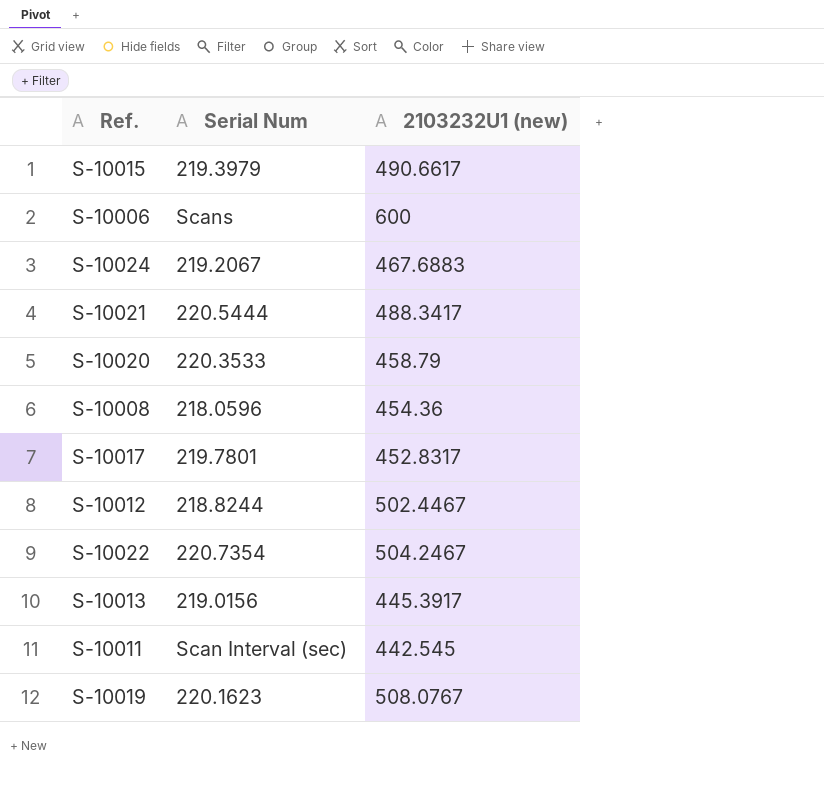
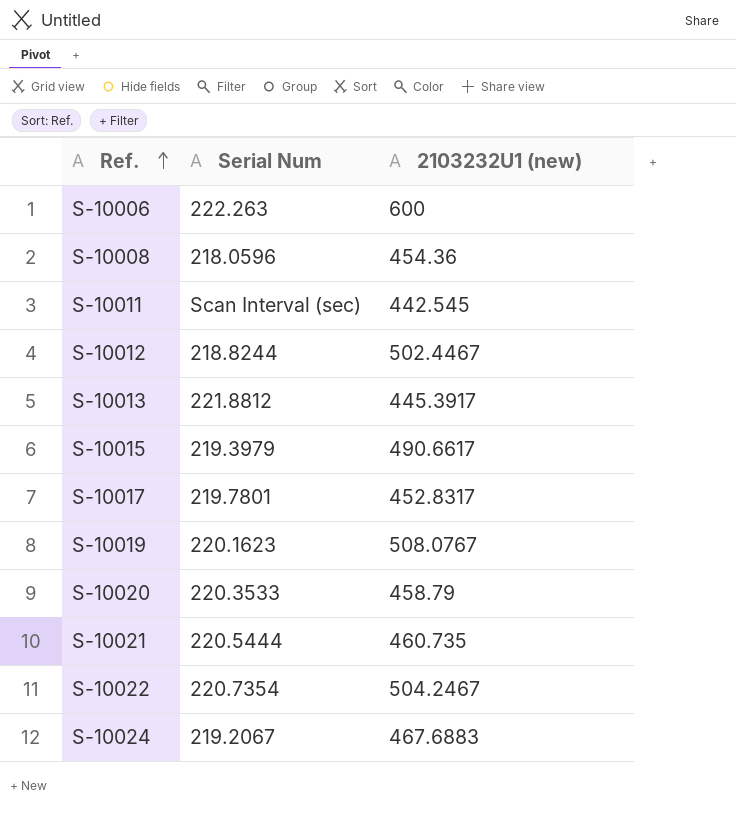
row order: none -> Ref. ascending
S-10006 | Serial Num: Scans -> 222.263
S-10013 | Serial Num: 219.0156 -> 221.8812
S-10021 | 2103232U1 (new): 488.3417 -> 460.735

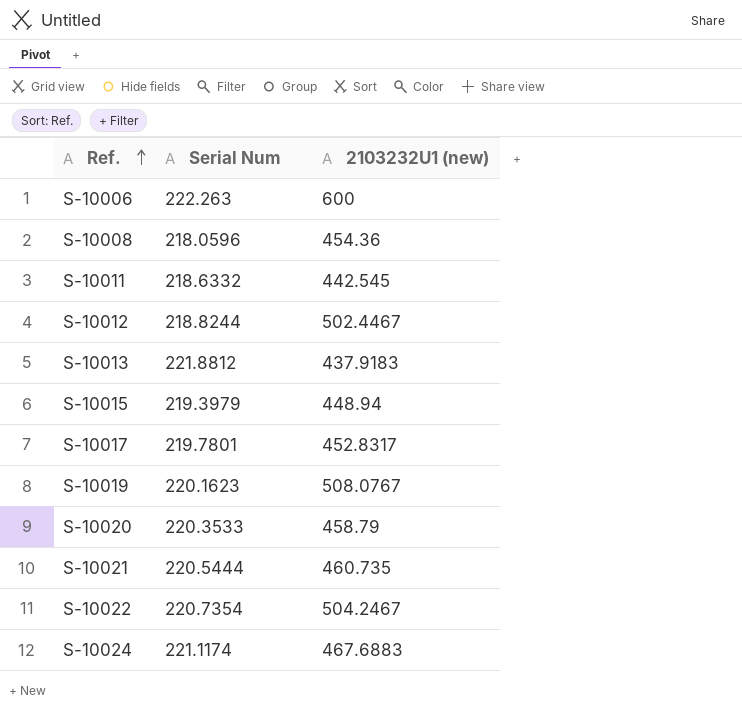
S-10011 | Serial Num: Scan Interval (sec) -> 218.6332
S-10013 | 2103232U1 (new): 445.3917 -> 437.9183
S-10015 | 2103232U1 (new): 490.6617 -> 448.94
S-10024 | Serial Num: 219.2067 -> 221.1174

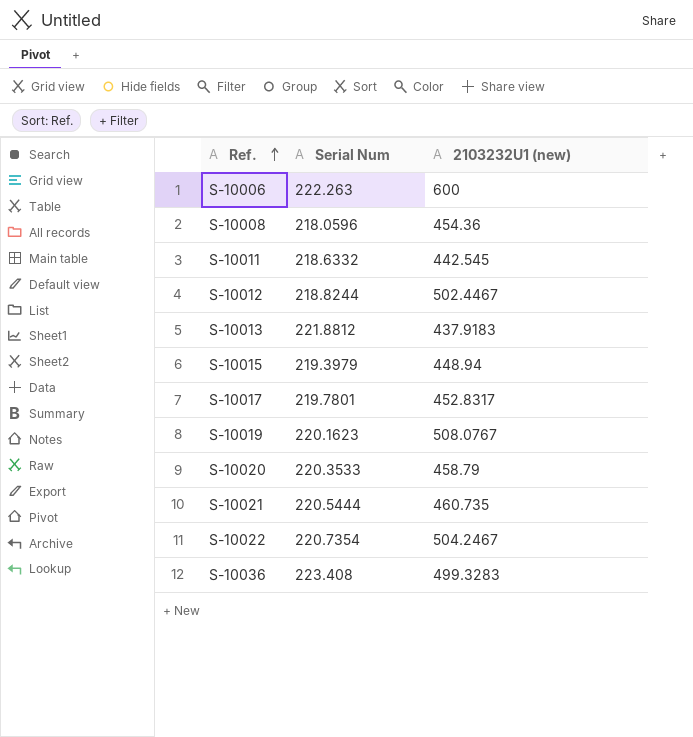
row S-10024: 221.1174 | 467.6883 -> none
row S-10036: none -> 223.408 | 499.3283

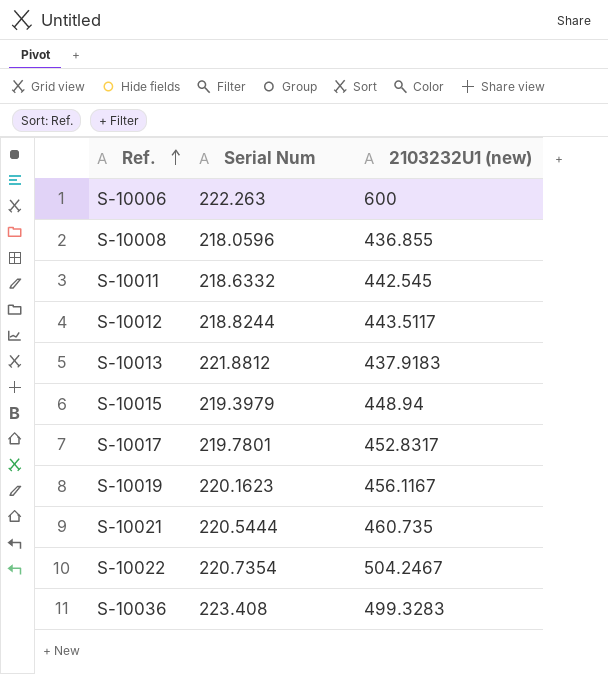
row S-10020: 220.3533 | 458.79 -> none
S-10008 | 2103232U1 (new): 454.36 -> 436.855
S-10012 | 2103232U1 (new): 502.4467 -> 443.5117
S-10019 | 2103232U1 (new): 508.0767 -> 456.1167

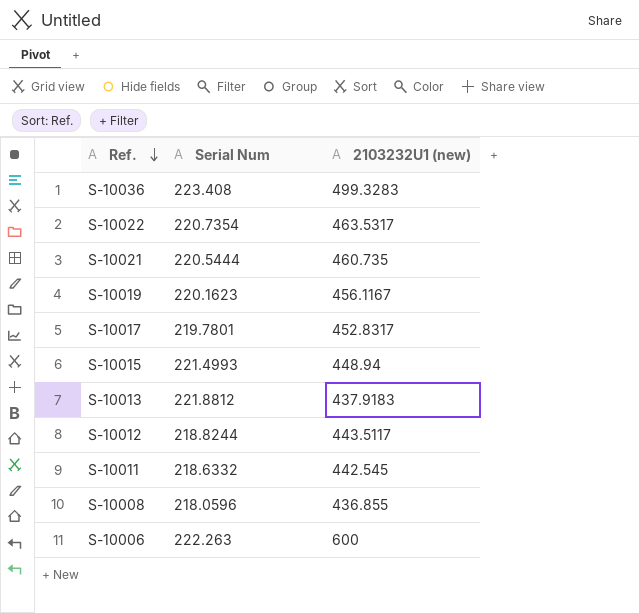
row order: Ref. ascending -> Ref. descending
S-10022 | 2103232U1 (new): 504.2467 -> 463.5317
S-10015 | Serial Num: 219.3979 -> 221.4993

